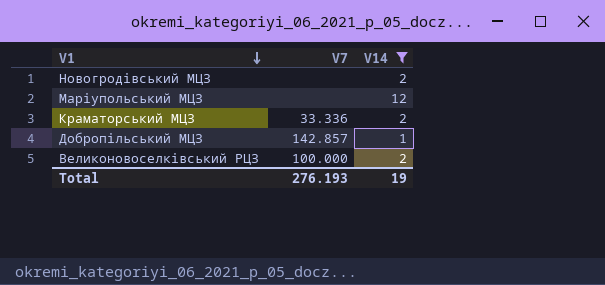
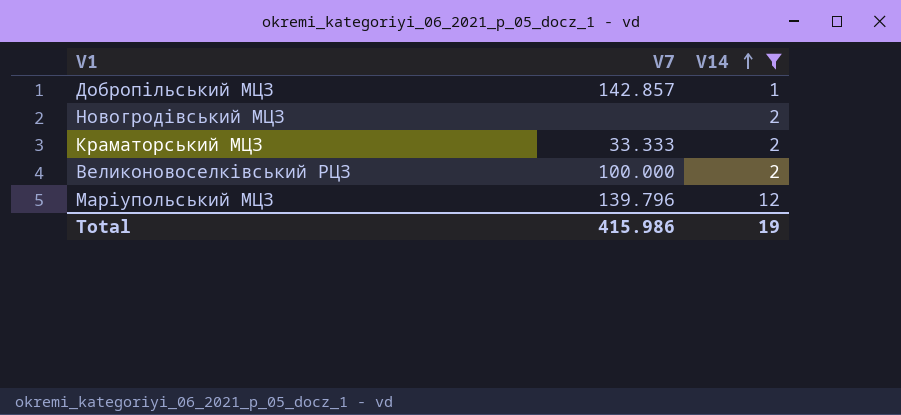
row order: V1 descending -> V14 ascending
Краматорський МЦЗ | V7: 33.336 -> 33.333
Маріупольський МЦЗ | V7: none -> 139.796
Total | V7: 276.193 -> 415.986

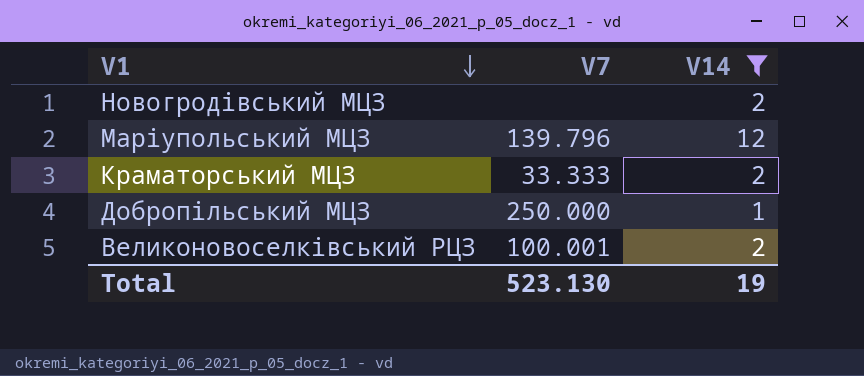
row order: V14 ascending -> V1 descending
Добропільський МЦЗ | V7: 142.857 -> 250.000
Великоновоселківський РЦЗ | V7: 100.000 -> 100.001
Total | V7: 415.986 -> 523.130

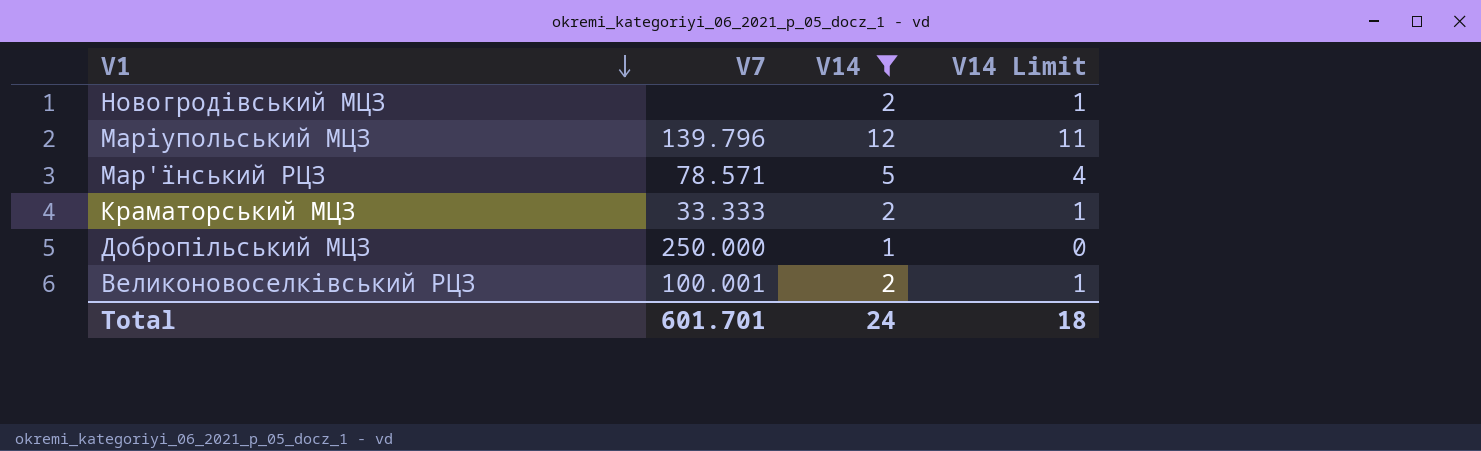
column V14 Limit | formula: none -> [V14] - 1
row Мар'їнський РЦЗ: none -> 78.571 | 5 | 4
Total | V7: 523.130 -> 601.701
Total | V14: 19 -> 24

